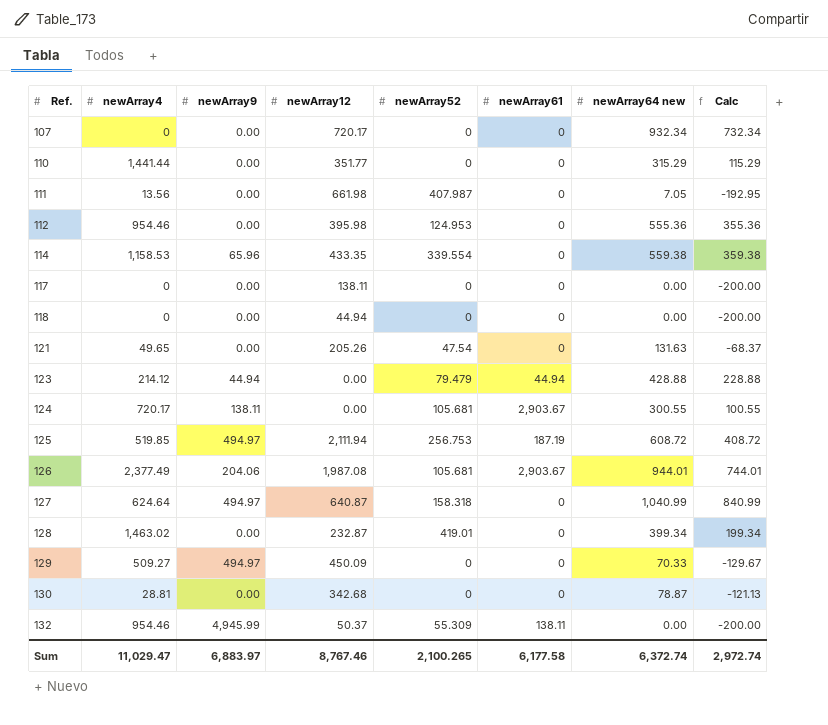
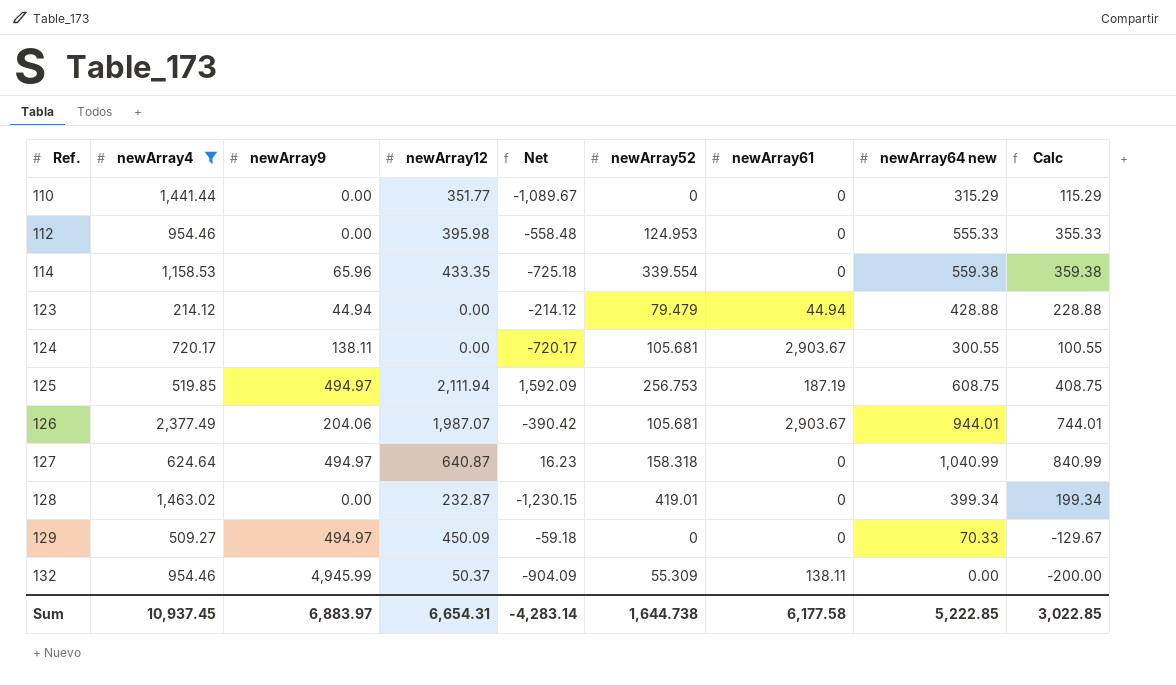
filter: none -> newArray4 >= 214.12
column Net | formula: none -> [newArray12] - [newArray4]
112 | newArray64 new: 555.36 -> 555.33
112 | Calc: 355.36 -> 355.33
125 | newArray64 new: 608.72 -> 608.75
125 | Calc: 408.72 -> 408.75
126 | newArray12: 1,987.08 -> 1,987.07
Sum | newArray4: 11,029.47 -> 10,937.45
Sum | newArray12: 8,767.46 -> 6,654.31
Sum | newArray52: 2,100.265 -> 1,644.738
Sum | newArray64 new: 6,372.74 -> 5,222.85
Sum | Calc: 2,972.74 -> 3,022.85

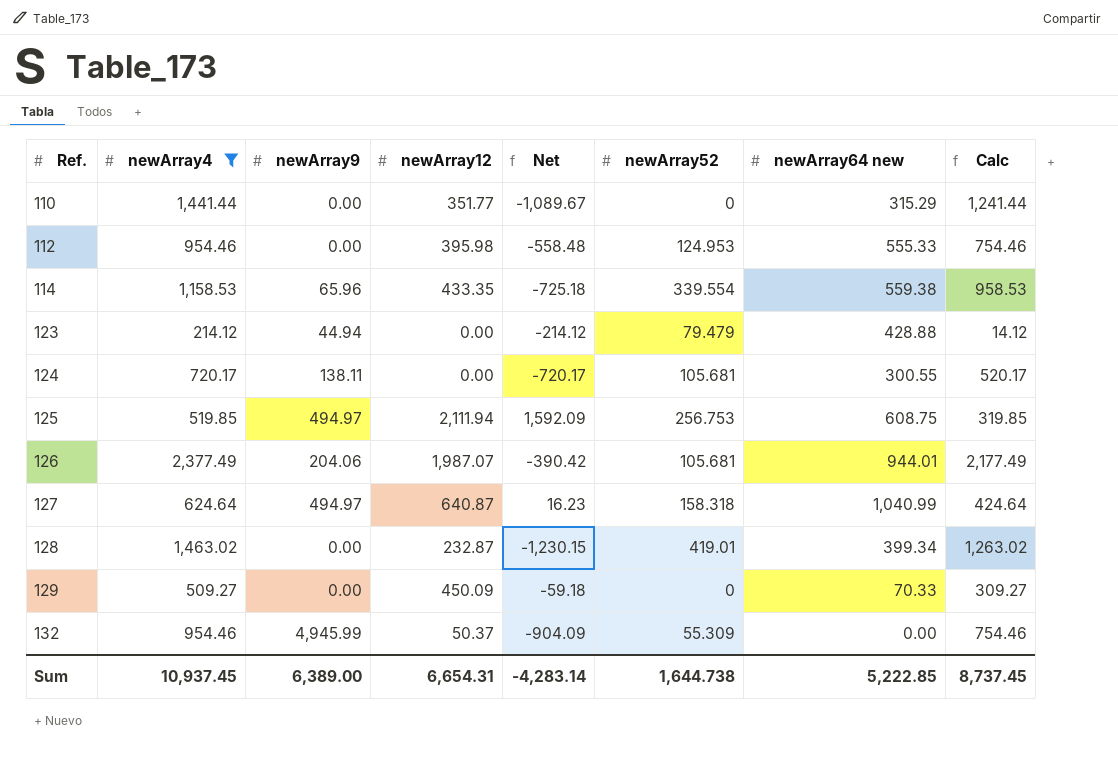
column newArray61 | position: 7 -> none
column Calc | formula: [newArray64 new] - 200 -> [newArray4] - 200
129 | newArray9: 494.97 -> 0.00
Sum | newArray9: 6,883.97 -> 6,389.00
Sum | Calc: 3,022.85 -> 8,737.45

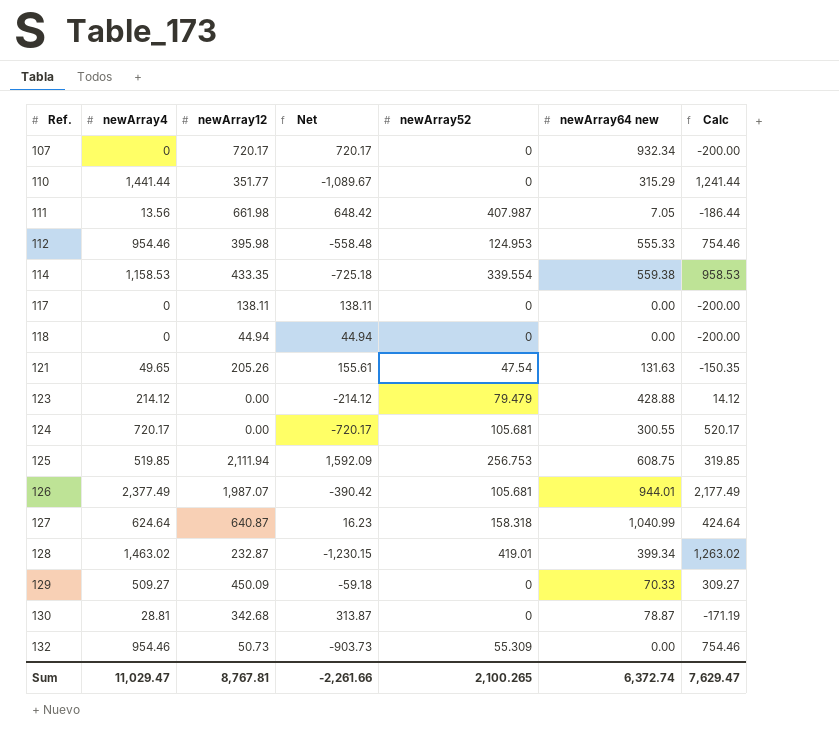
filter: newArray4 >= 214.12 -> none
column newArray9 | position: 3 -> none
132 | newArray12: 50.37 -> 50.73
132 | Net: -904.09 -> -903.73
Sum | newArray4: 10,937.45 -> 11,029.47
Sum | newArray12: 6,654.31 -> 8,767.81
Sum | Net: -4,283.14 -> -2,261.66
Sum | newArray52: 1,644.738 -> 2,100.265
Sum | newArray64 new: 5,222.85 -> 6,372.74
Sum | Calc: 8,737.45 -> 7,629.47

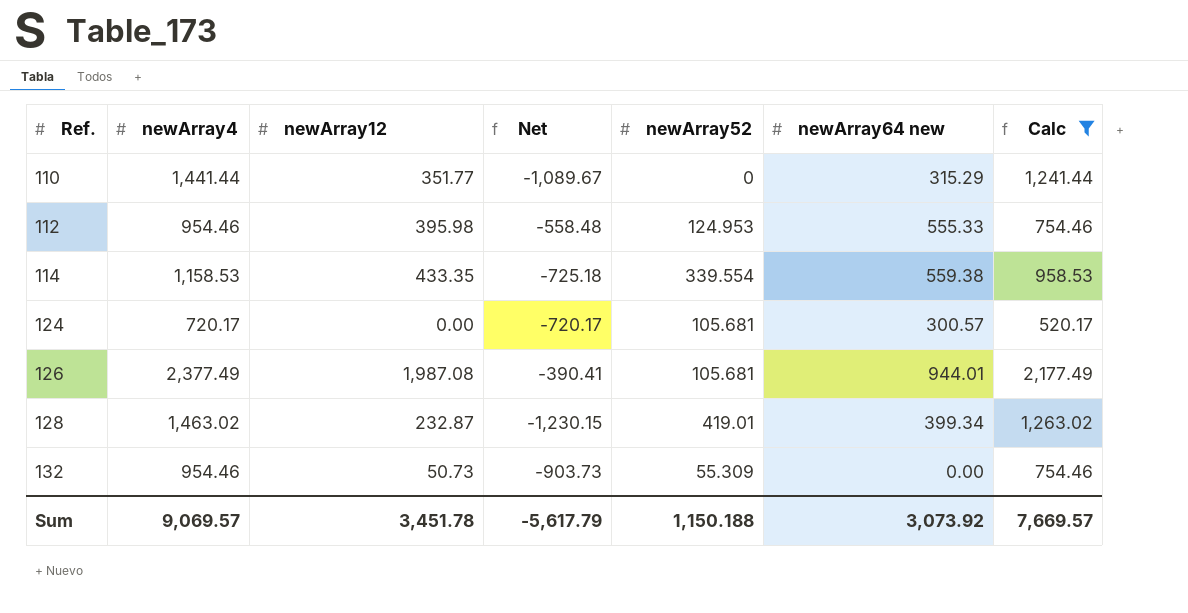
filter: none -> Calc >= 520.17
124 | newArray64 new: 300.55 -> 300.57
126 | newArray12: 1,987.07 -> 1,987.08
126 | Net: -390.42 -> -390.41
Sum | newArray4: 11,029.47 -> 9,069.57
Sum | newArray12: 8,767.81 -> 3,451.78
Sum | Net: -2,261.66 -> -5,617.79
Sum | newArray52: 2,100.265 -> 1,150.188
Sum | newArray64 new: 6,372.74 -> 3,073.92
Sum | Calc: 7,629.47 -> 7,669.57

